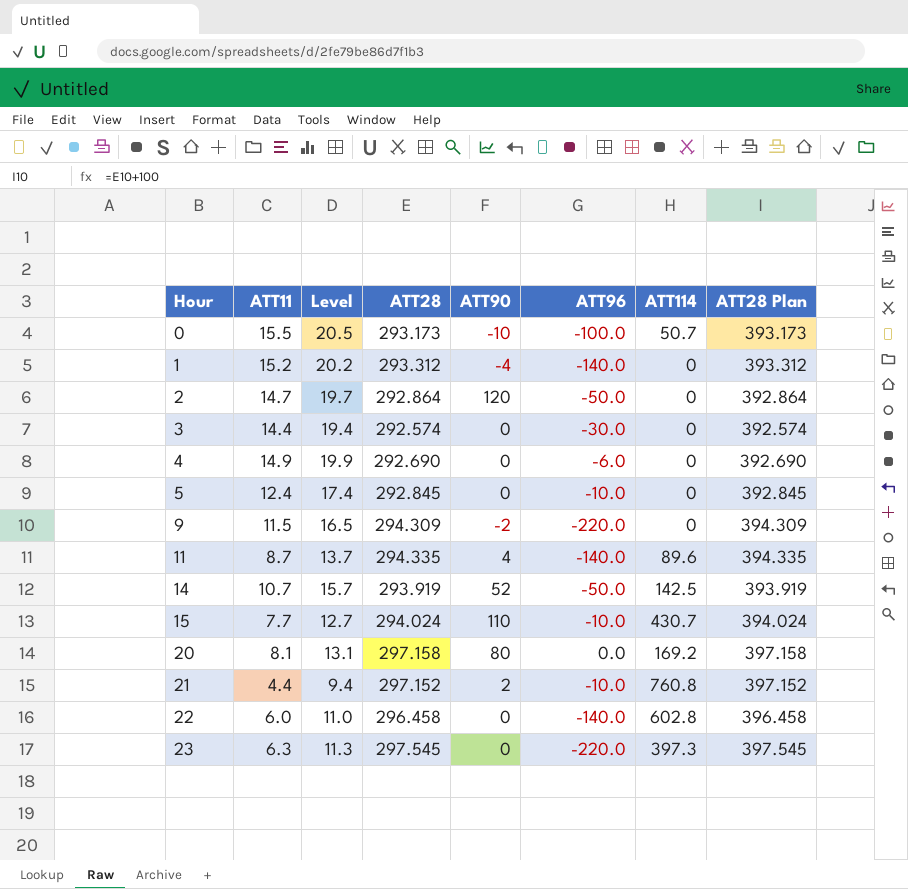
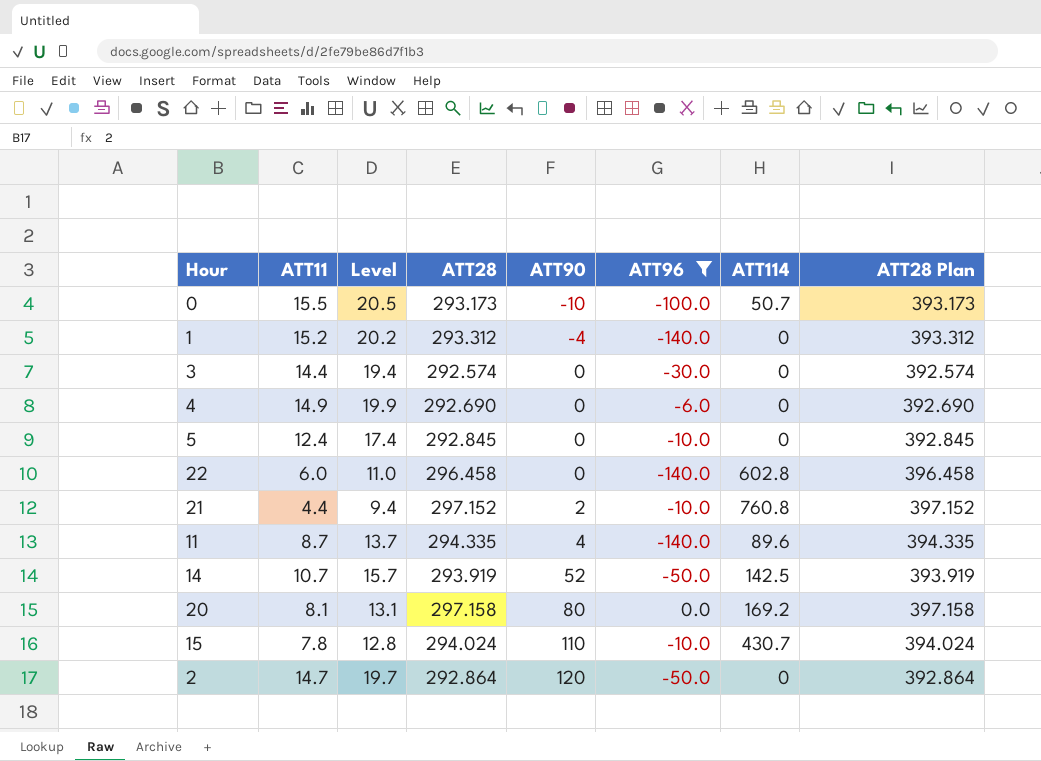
filter: none -> ATT96 != -220.0
row order: Hour ascending -> ATT90 ascending
15 | ATT11: 7.7 -> 7.8
15 | Level: 12.7 -> 12.8

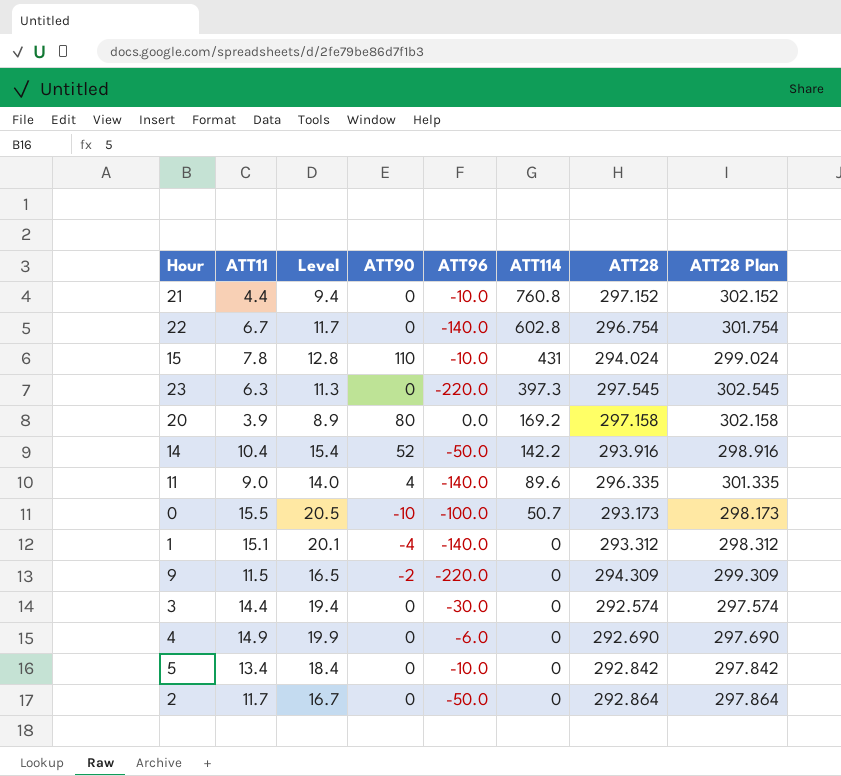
filter: ATT96 != -220.0 -> none
row order: ATT90 ascending -> ATT114 descending
column ATT28 | position: 4 -> 7
column ATT28 Plan | formula: [ATT28] + 100 -> [ATT28] + 5
21 | ATT90: 2 -> 0
22 | ATT11: 6.0 -> 6.7
22 | Level: 11.0 -> 11.7
22 | ATT28: 296.458 -> 296.754
15 | ATT114: 430.7 -> 431
20 | ATT11: 8.1 -> 3.9
20 | Level: 13.1 -> 8.9
14 | ATT11: 10.7 -> 10.4
14 | Level: 15.7 -> 15.4
14 | ATT114: 142.5 -> 142.2
14 | ATT28: 293.919 -> 293.916
11 | ATT11: 8.7 -> 9.0
11 | Level: 13.7 -> 14.0
11 | ATT28: 294.335 -> 296.335
1 | ATT11: 15.2 -> 15.1
1 | Level: 20.2 -> 20.1
5 | ATT11: 12.4 -> 13.4
5 | Level: 17.4 -> 18.4
5 | ATT28: 292.845 -> 292.842
2 | ATT11: 14.7 -> 11.7
2 | Level: 19.7 -> 16.7
2 | ATT90: 120 -> 0

